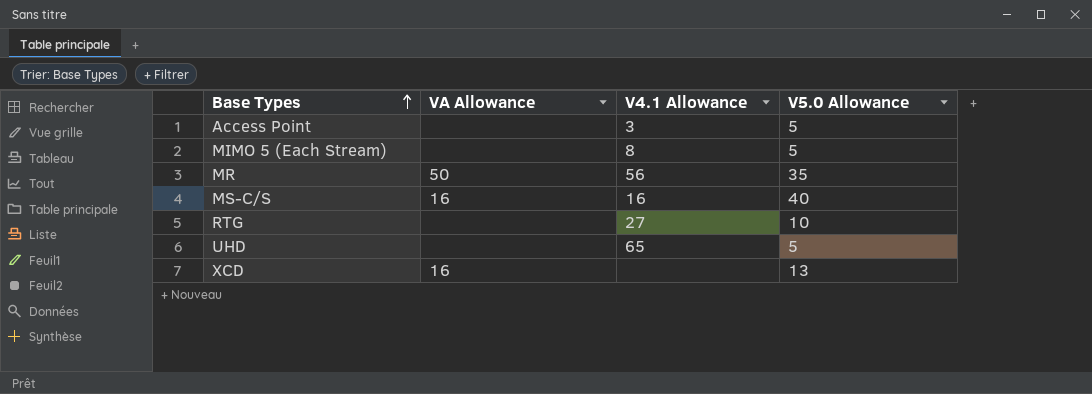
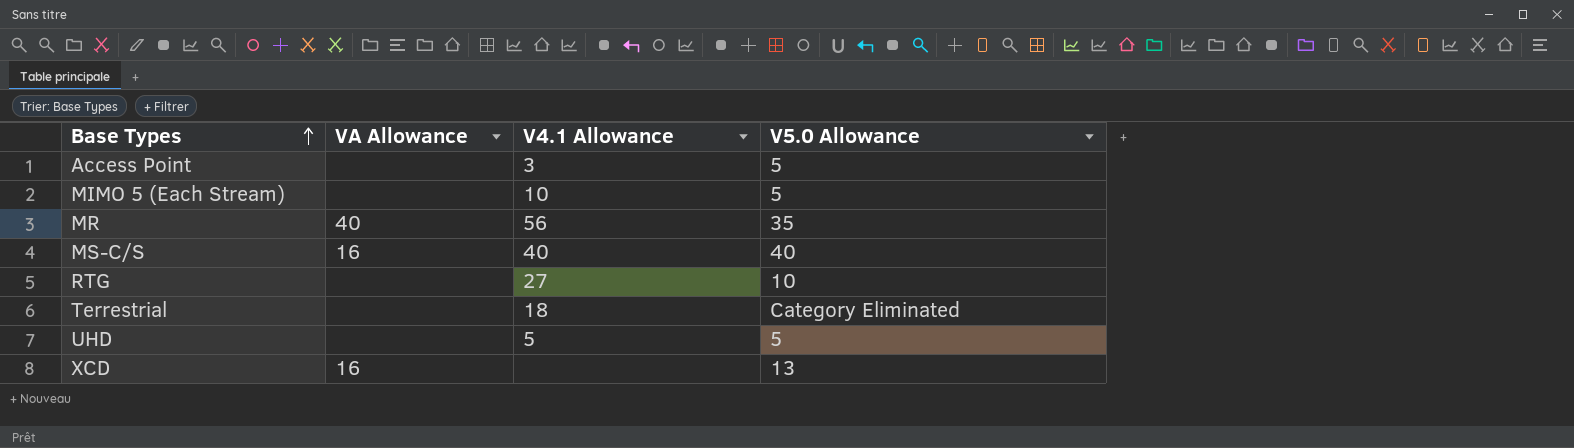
MIMO 5 (Each Stream) | V4.1 Allowance: 8 -> 10
MR | VA Allowance: 50 -> 40
MS-C/S | V4.1 Allowance: 16 -> 40
row Terrestrial: none -> none | 18 | Category Eliminated
UHD | V4.1 Allowance: 65 -> 5

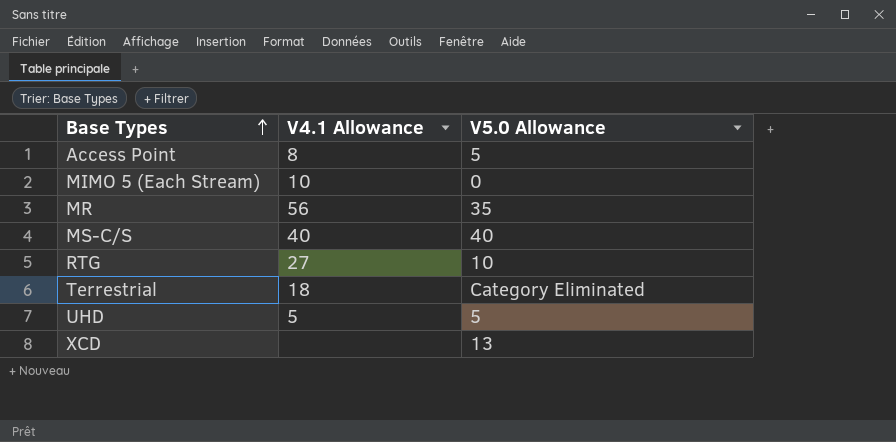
column VA Allowance | position: 2 -> none
Access Point | V4.1 Allowance: 3 -> 8
MIMO 5 (Each Stream) | V5.0 Allowance: 5 -> 0

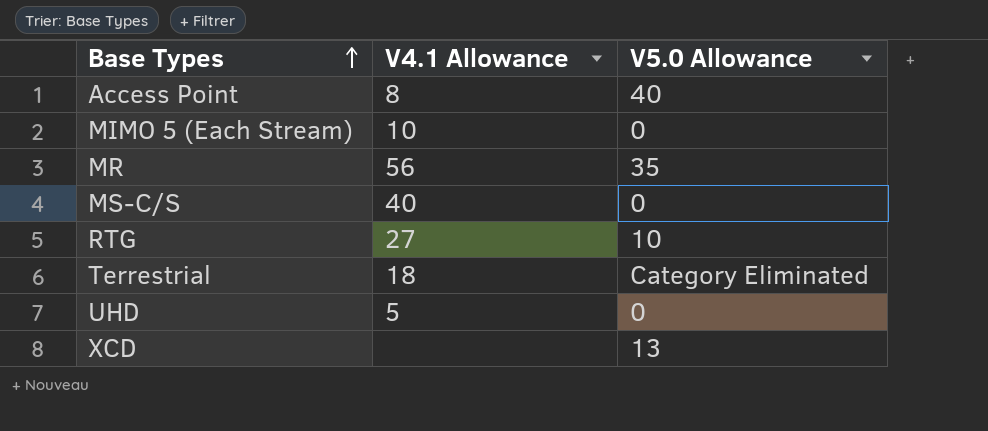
Access Point | V5.0 Allowance: 5 -> 40
MS-C/S | V5.0 Allowance: 40 -> 0
UHD | V5.0 Allowance: 5 -> 0

